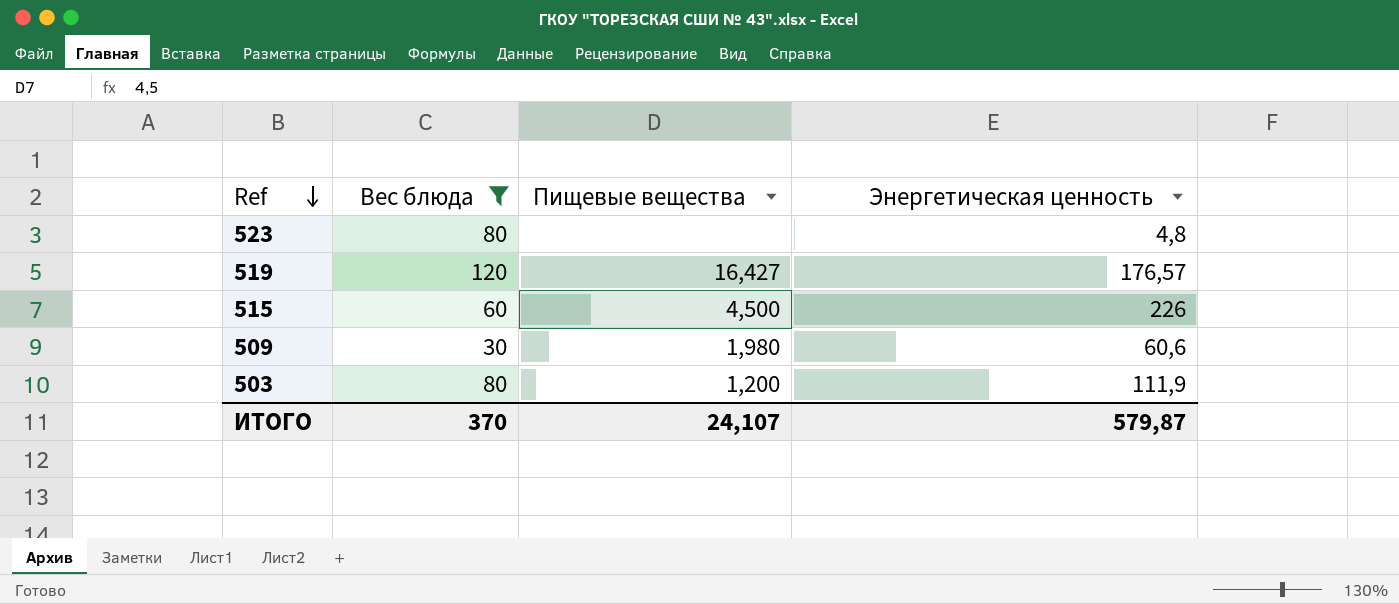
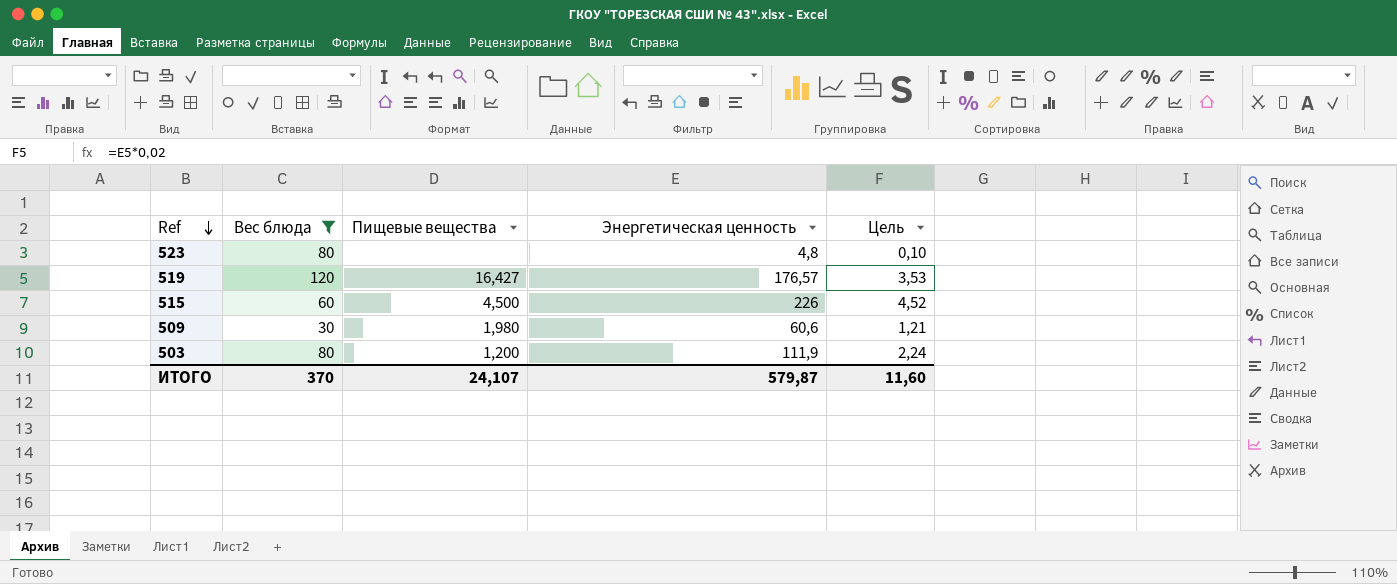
column Цель | formula: none -> [Энергетическая ценность] * 0,02

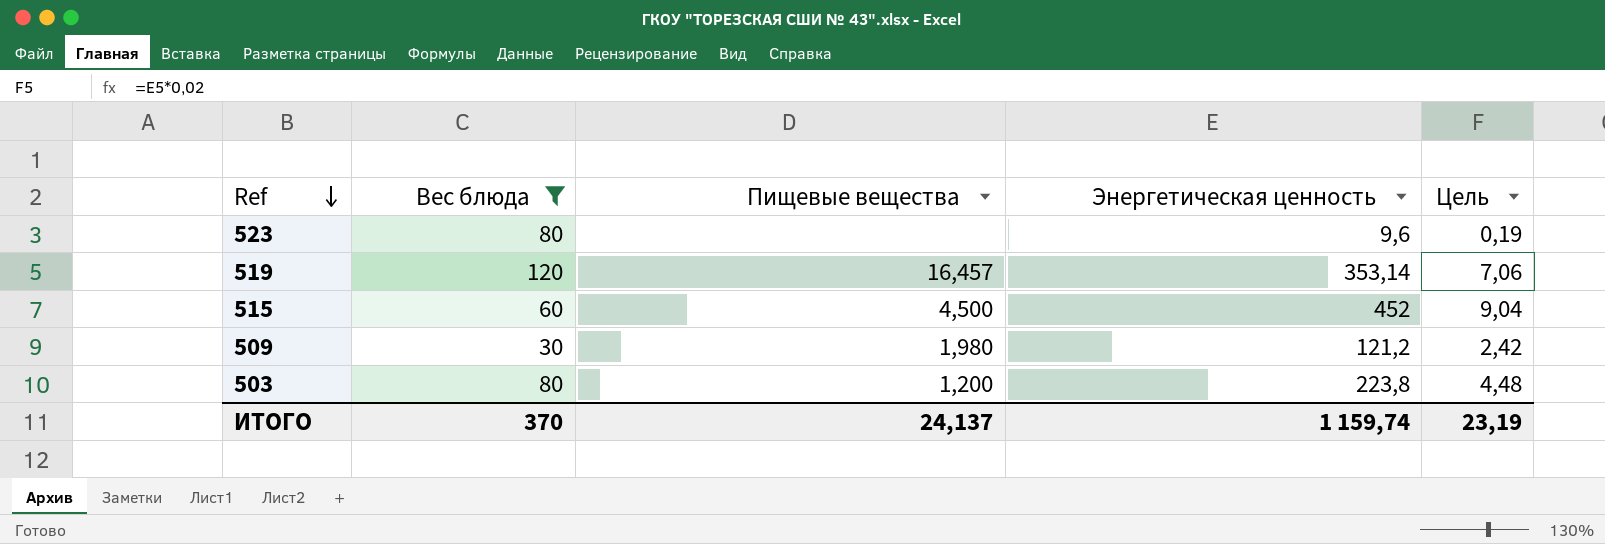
523 | Энергетическая ценность: 4,8 -> 9,6
523 | Цель: 0,10 -> 0,19
519 | Пищевые вещества: 16,427 -> 16,457
519 | Энергетическая ценность: 176,57 -> 353,14
519 | Цель: 3,53 -> 7,06
515 | Энергетическая ценность: 226 -> 452
515 | Цель: 4,52 -> 9,04
509 | Энергетическая ценность: 60,6 -> 121,2
509 | Цель: 1,21 -> 2,42
503 | Энергетическая ценность: 111,9 -> 223,8
503 | Цель: 2,24 -> 4,48
ИТОГО | Пищевые вещества: 24,107 -> 24,137
ИТОГО | Энергетическая ценность: 579,87 -> 1 159,74
ИТОГО | Цель: 11,60 -> 23,19

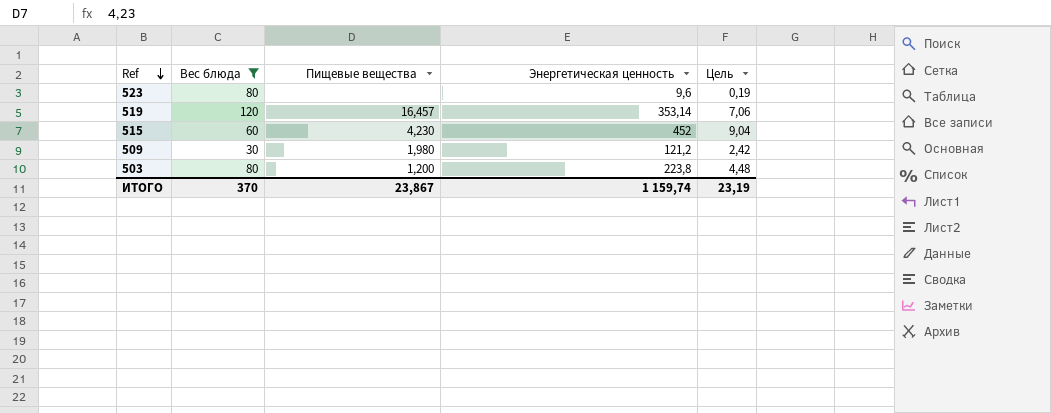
515 | Пищевые вещества: 4,500 -> 4,230
ИТОГО | Пищевые вещества: 24,137 -> 23,867

